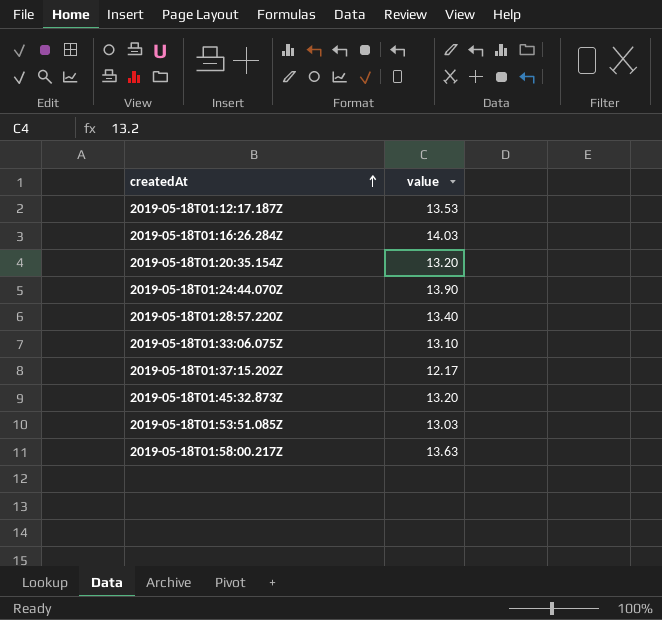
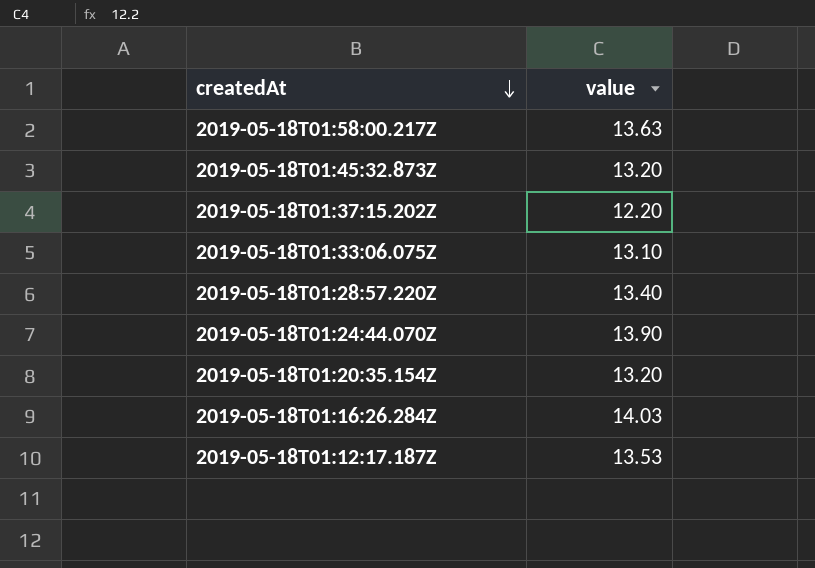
row order: createdAt ascending -> createdAt descending
row 2019-05-18T01:53:51.085Z: 13.03 -> none
2019-05-18T01:37:15.202Z | value: 12.17 -> 12.20

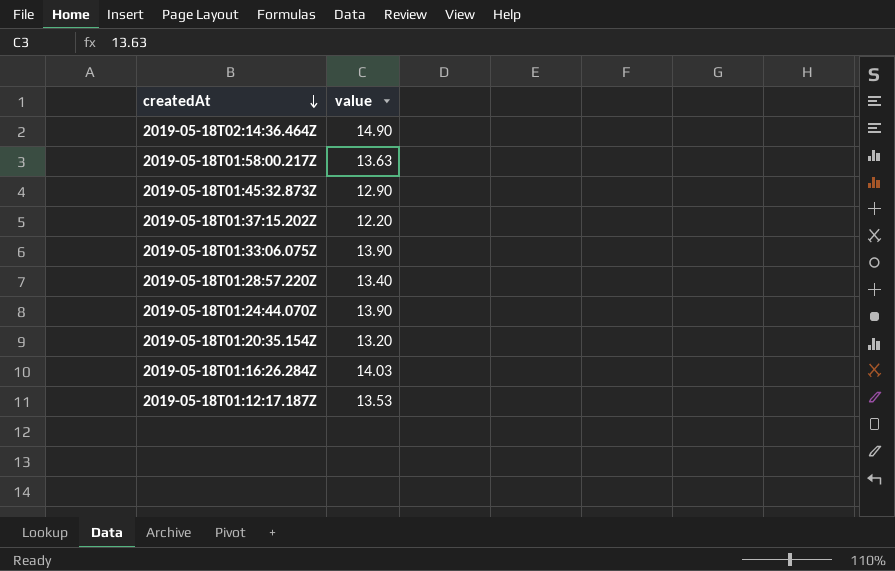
row 2019-05-18T02:14:36.464Z: none -> 14.90
2019-05-18T01:45:32.873Z | value: 13.20 -> 12.90
2019-05-18T01:33:06.075Z | value: 13.10 -> 13.90

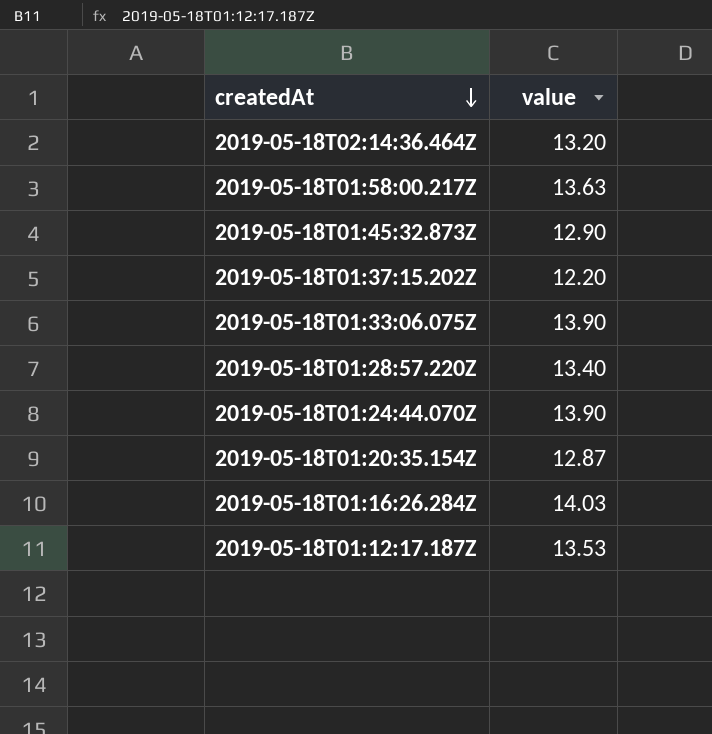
2019-05-18T02:14:36.464Z | value: 14.90 -> 13.20
2019-05-18T01:20:35.154Z | value: 13.20 -> 12.87

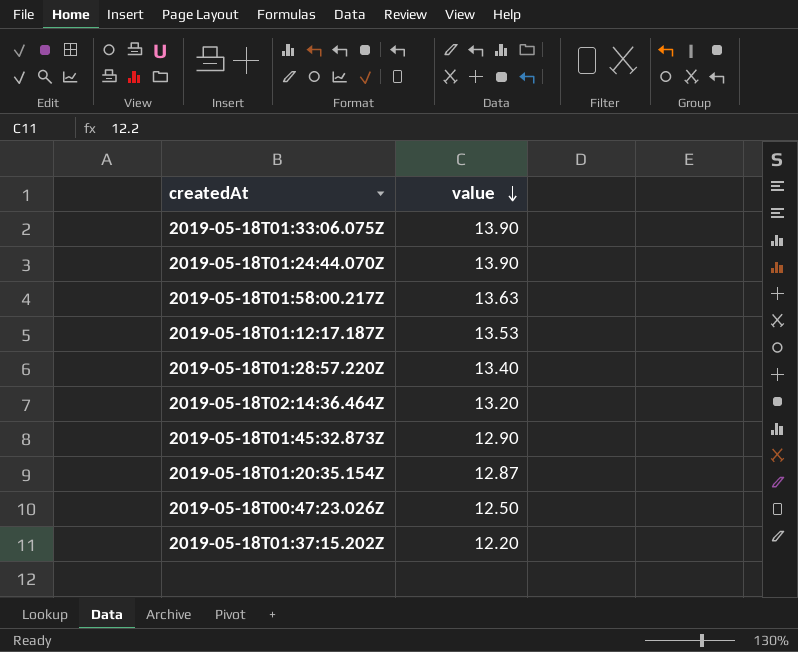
row order: createdAt descending -> value descending
row 2019-05-18T01:16:26.284Z: 14.03 -> none
row 2019-05-18T00:47:23.026Z: none -> 12.50

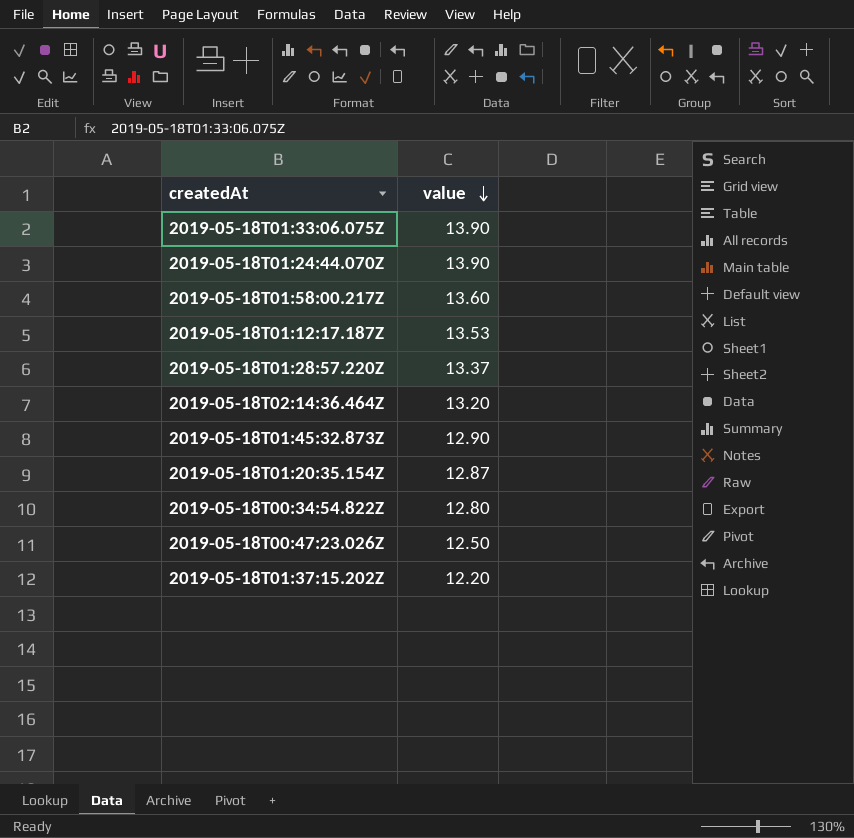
2019-05-18T01:58:00.217Z | value: 13.63 -> 13.60
2019-05-18T01:28:57.220Z | value: 13.40 -> 13.37
row 2019-05-18T00:34:54.822Z: none -> 12.80

